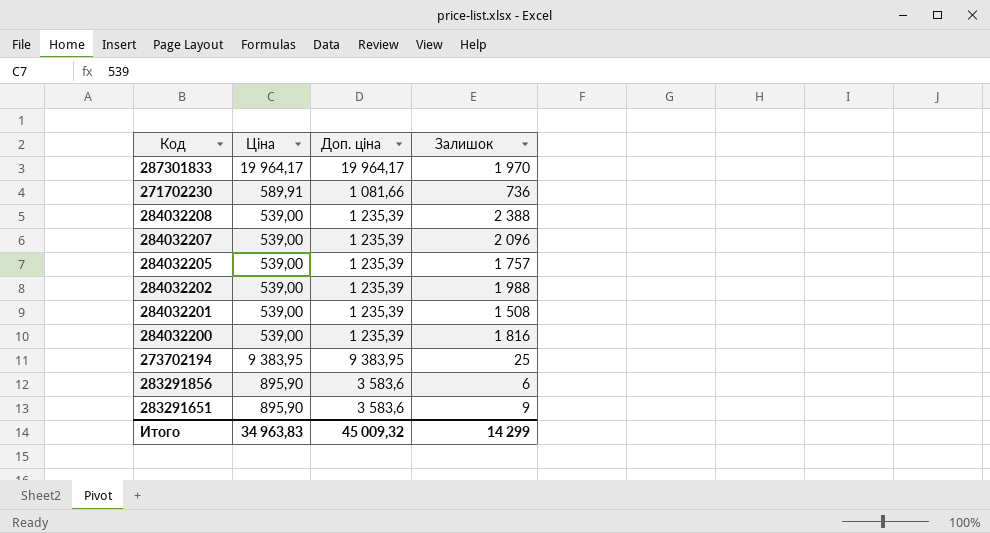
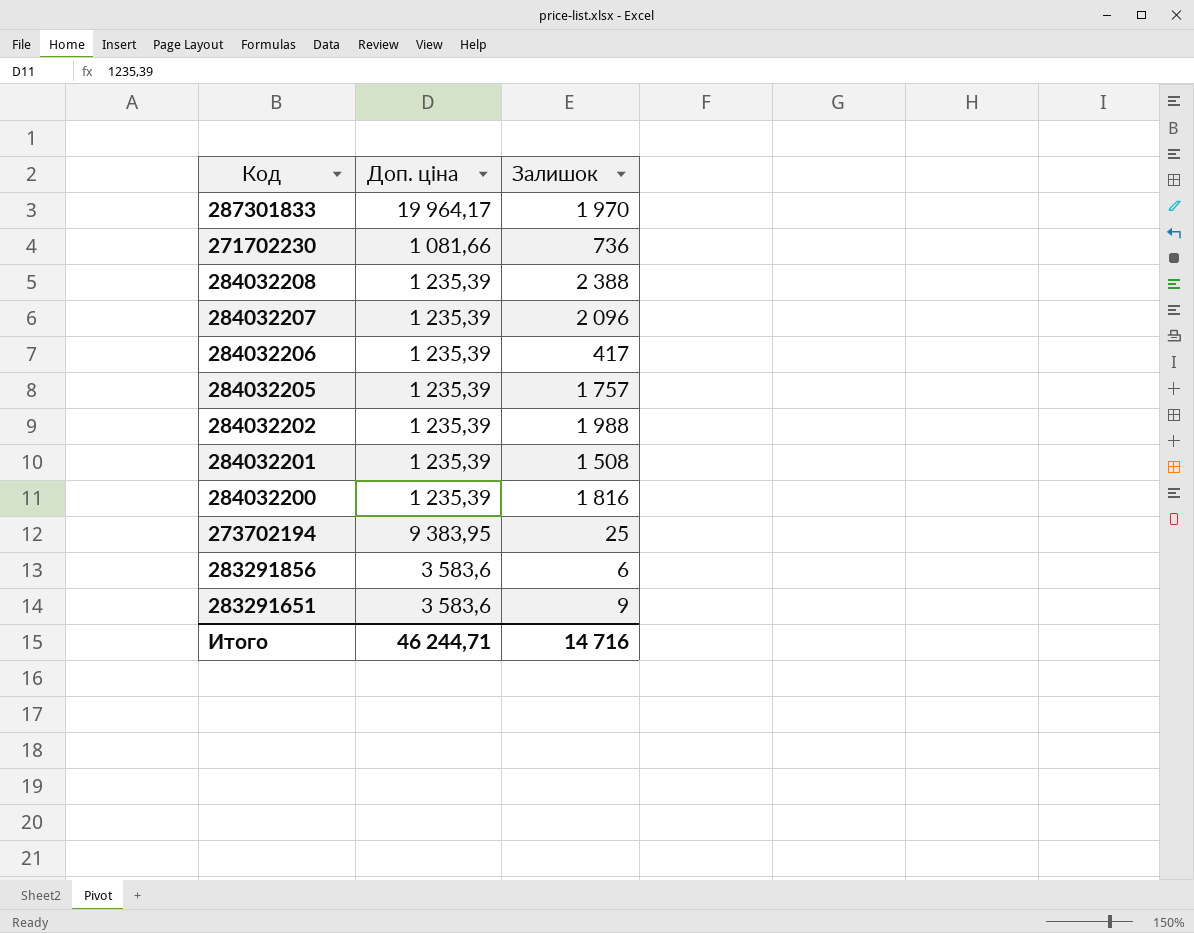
column Ціна | position: 2 -> none
row 284032206: none -> 1 235,39 | 417
Итого | Доп. ціна: 45 009,32 -> 46 244,71
Итого | Залишок: 14 299 -> 14 716

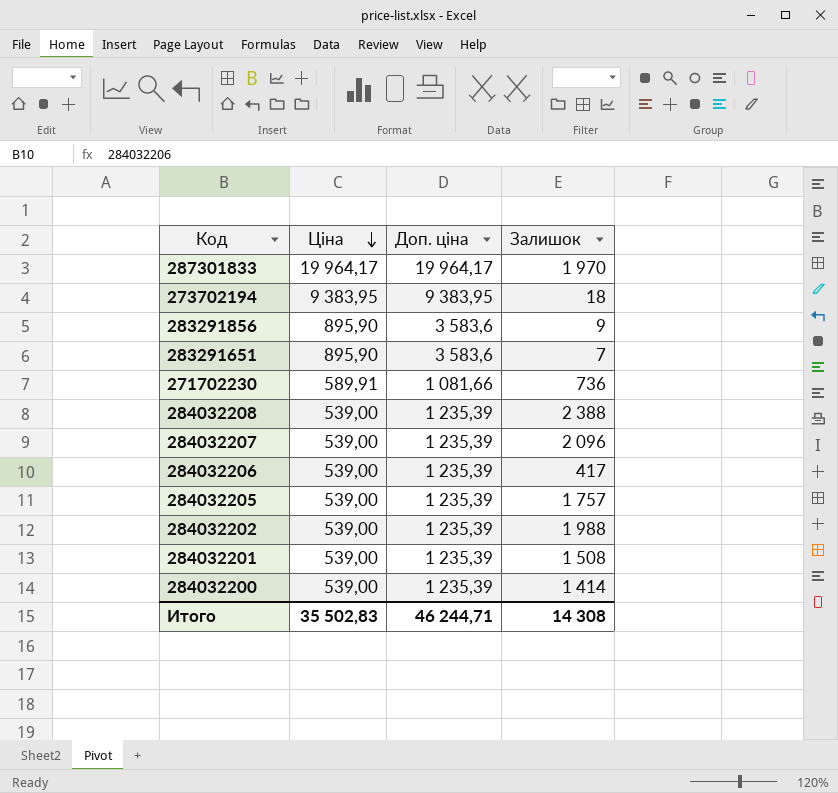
row order: none -> Ціна descending
column Ціна | position: none -> 2
273702194 | Залишок: 25 -> 18
283291856 | Залишок: 6 -> 9
283291651 | Залишок: 9 -> 7
284032200 | Залишок: 1 816 -> 1 414
Итого | Залишок: 14 716 -> 14 308

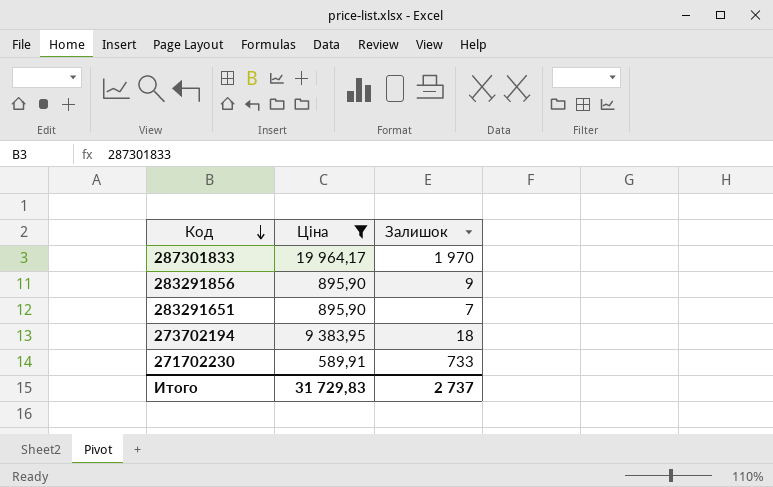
filter: none -> Ціна != 539,00
row order: Ціна descending -> Код descending
column Доп. ціна | position: 3 -> none
271702230 | Залишок: 736 -> 733
Итого | Ціна: 35 502,83 -> 31 729,83
Итого | Залишок: 14 308 -> 2 737

